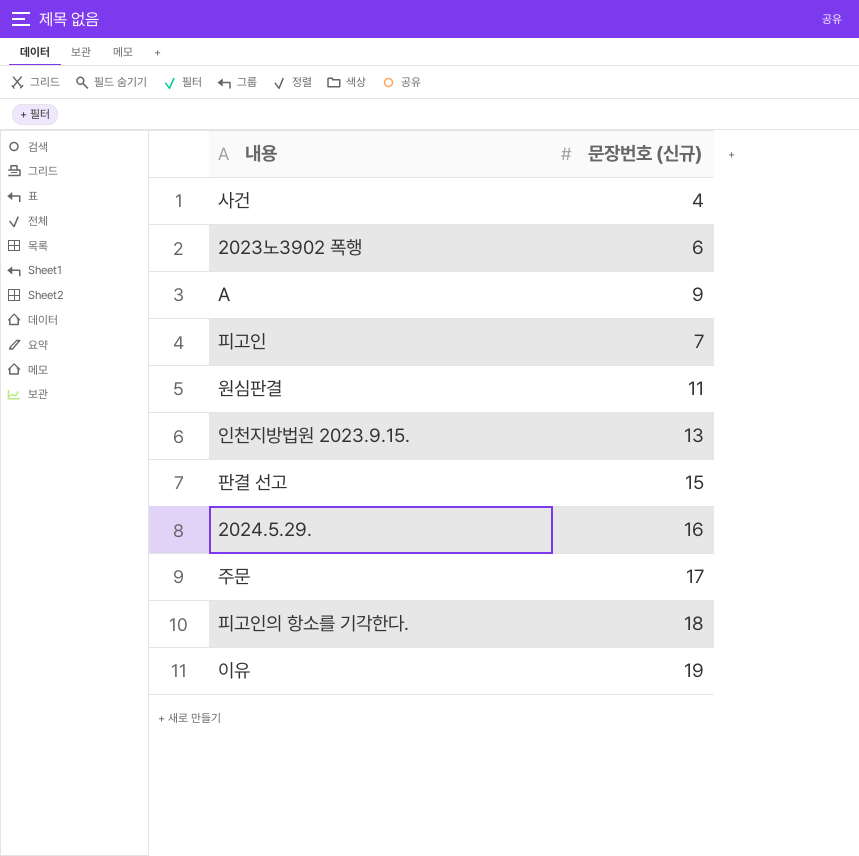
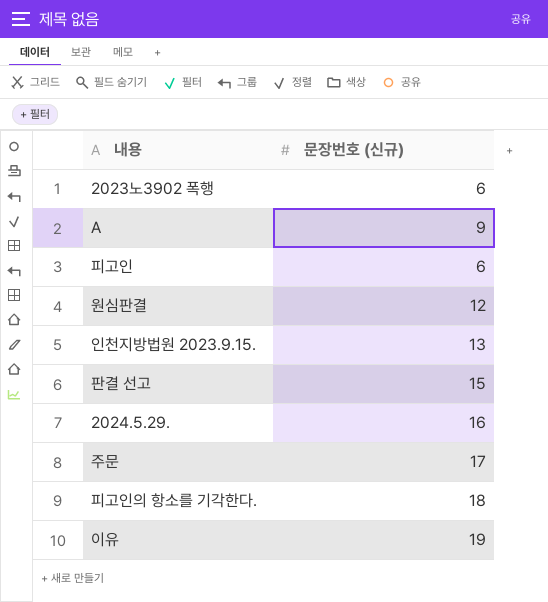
row 사건: 4 -> none
피고인 | 문장번호 (신규): 7 -> 6
원심판결 | 문장번호 (신규): 11 -> 12

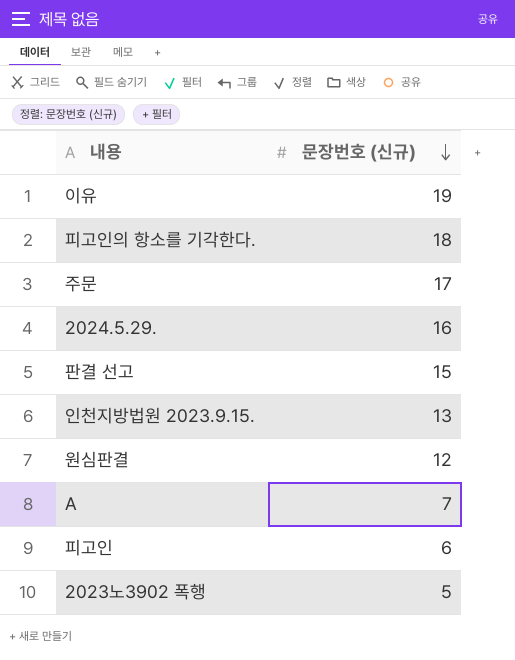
row order: none -> 문장번호 (신규) descending
A | 문장번호 (신규): 9 -> 7
2023노3902 폭행 | 문장번호 (신규): 6 -> 5

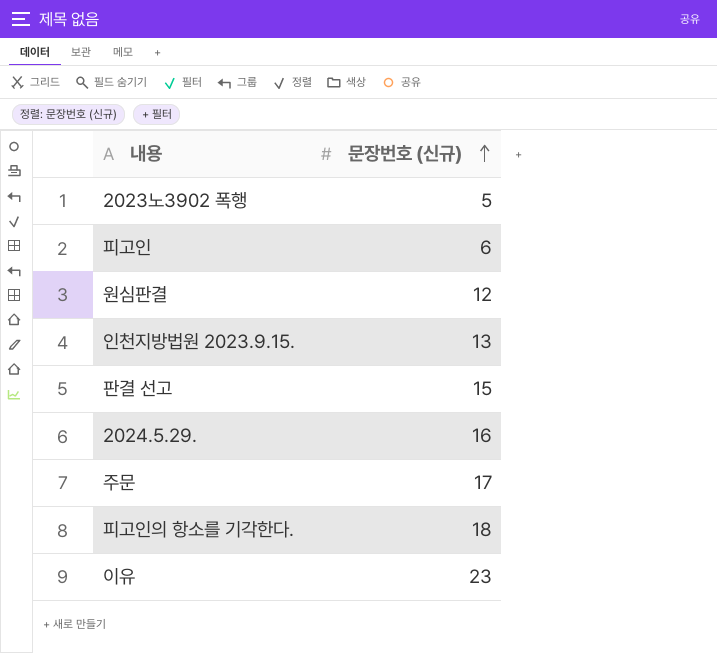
row order: 문장번호 (신규) descending -> 문장번호 (신규) ascending
row A: 7 -> none
이유 | 문장번호 (신규): 19 -> 23

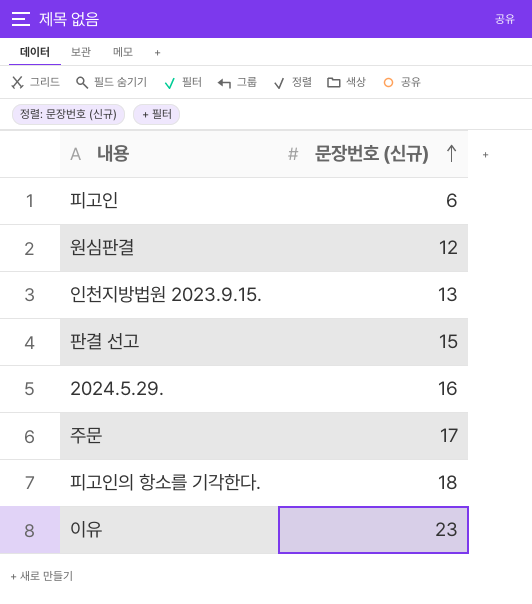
row 2023노3902 폭행: 5 -> none

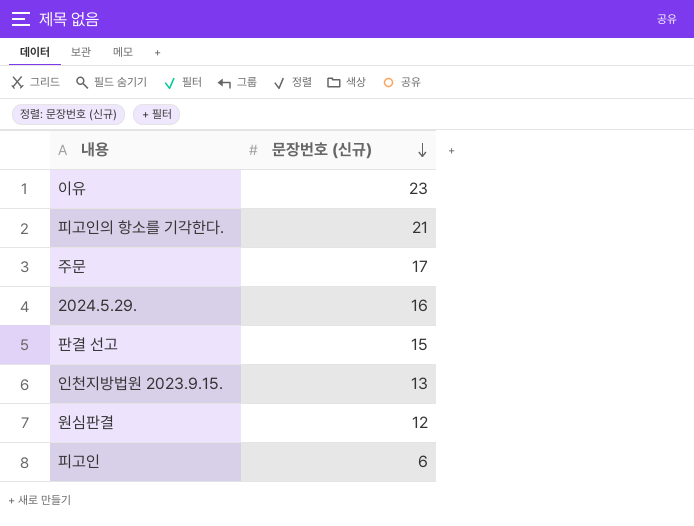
row order: 문장번호 (신규) ascending -> 문장번호 (신규) descending
피고인의 항소를 기각한다. | 문장번호 (신규): 18 -> 21

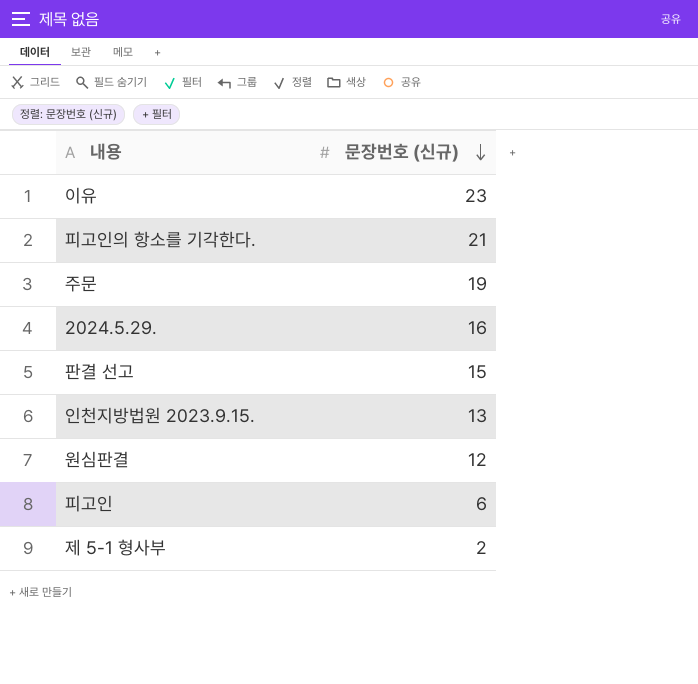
주문 | 문장번호 (신규): 17 -> 19
row 제 5-1 형사부: none -> 2

